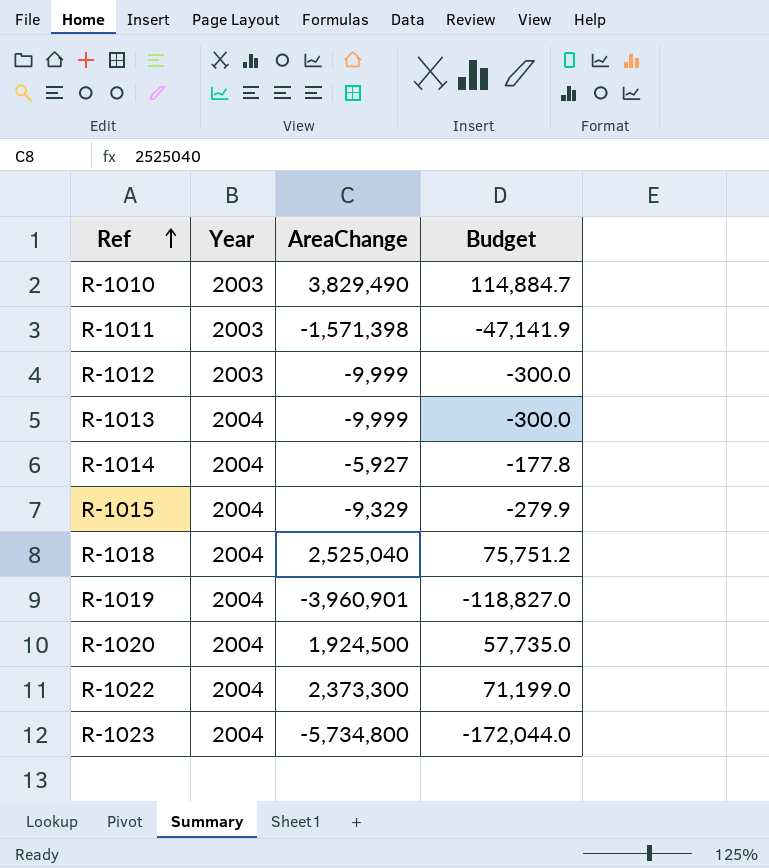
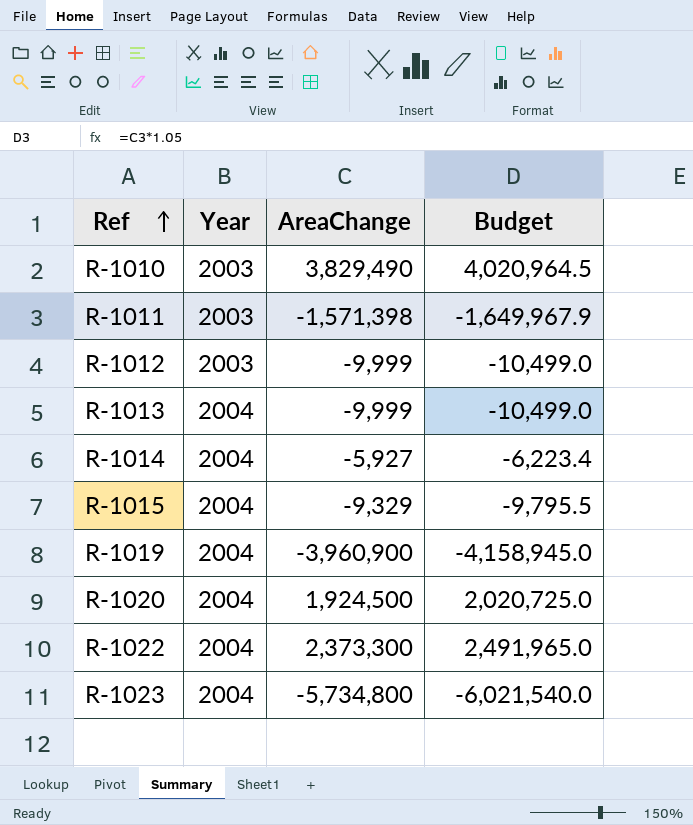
column Budget | formula: [AreaChange] * 0.03 -> [AreaChange] * 1.05
row R-1018: 2004 | 2,525,040 | 75,751.2 -> none
R-1019 | AreaChange: -3,960,901 -> -3,960,900

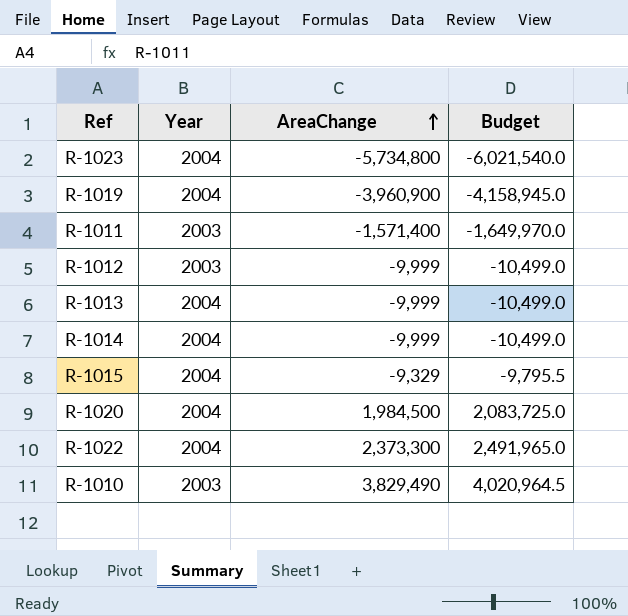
row order: Ref ascending -> AreaChange ascending
R-1011 | AreaChange: -1,571,398 -> -1,571,400
R-1011 | Budget: -1,649,967.9 -> -1,649,970.0
R-1014 | AreaChange: -5,927 -> -9,999
R-1014 | Budget: -6,223.4 -> -10,499.0
R-1020 | AreaChange: 1,924,500 -> 1,984,500
R-1020 | Budget: 2,020,725.0 -> 2,083,725.0

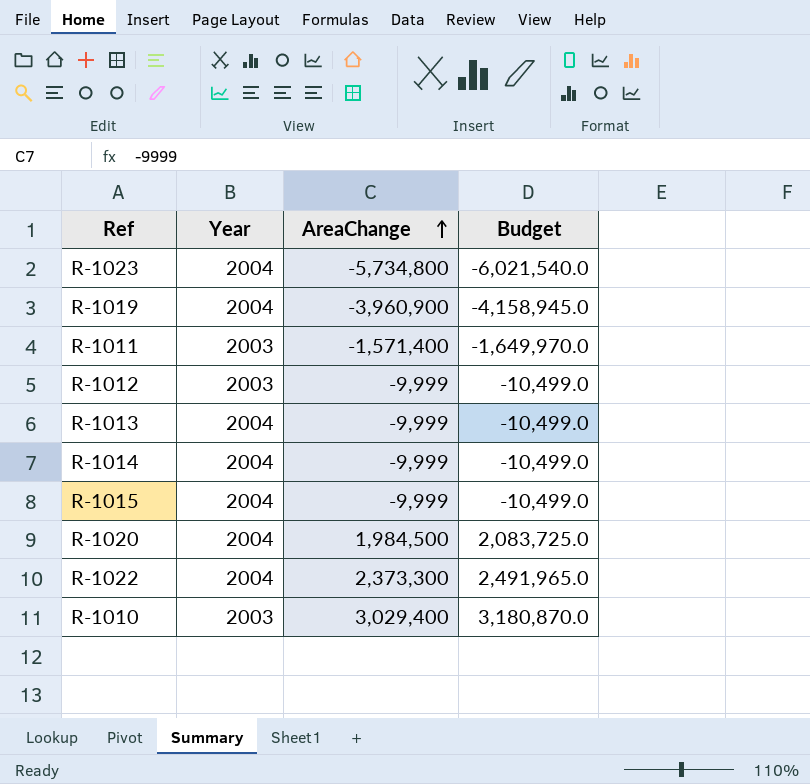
R-1015 | AreaChange: -9,329 -> -9,999
R-1015 | Budget: -9,795.5 -> -10,499.0
R-1010 | AreaChange: 3,829,490 -> 3,029,400
R-1010 | Budget: 4,020,964.5 -> 3,180,870.0

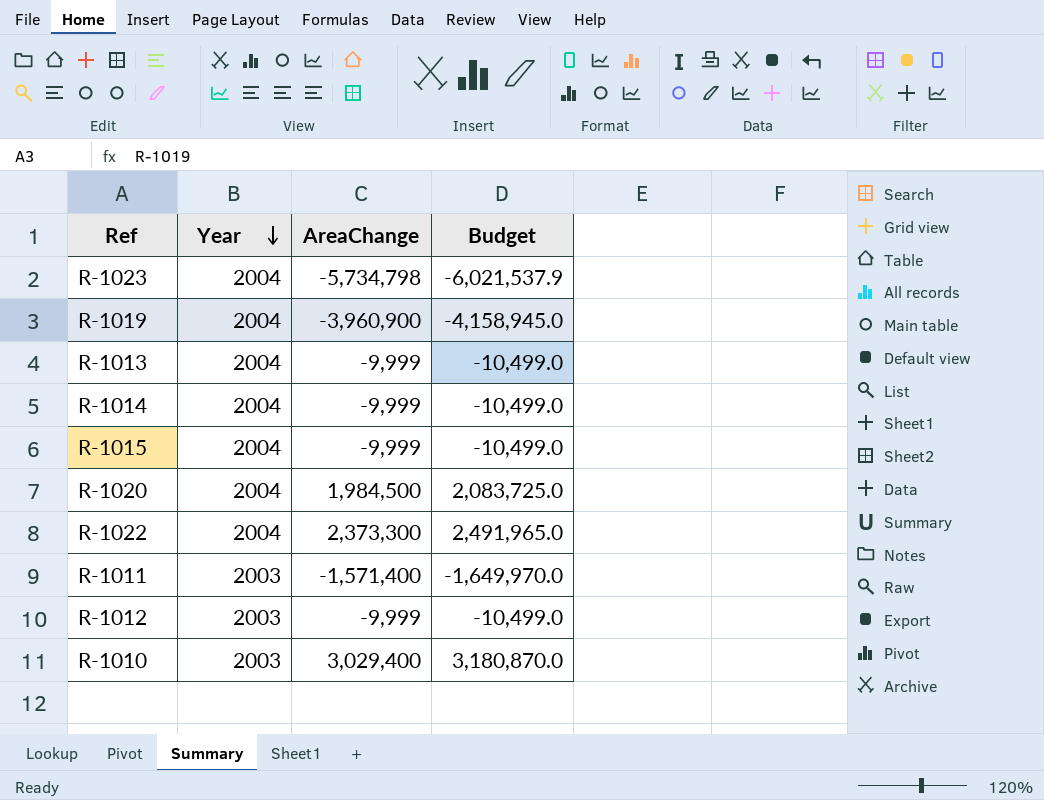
row order: AreaChange ascending -> Year descending
R-1023 | AreaChange: -5,734,800 -> -5,734,798
R-1023 | Budget: -6,021,540.0 -> -6,021,537.9

